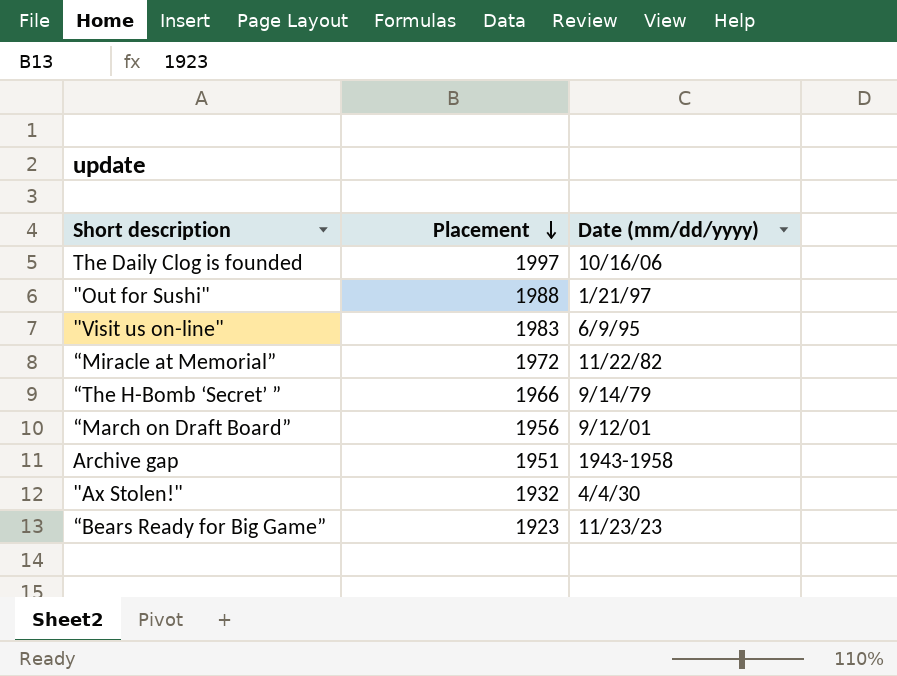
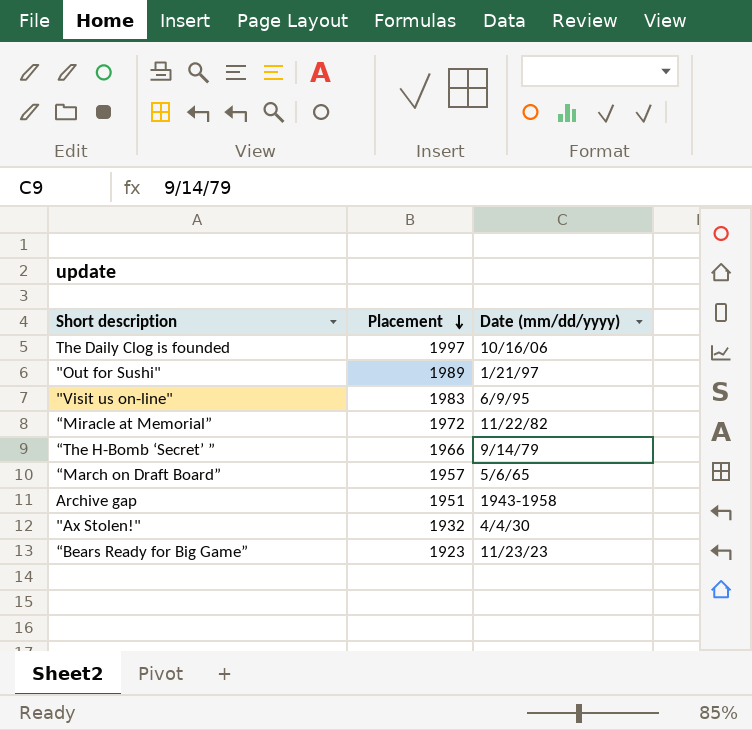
"Out for Sushi" | Placement: 1988 -> 1989
“March on Draft Board” | Placement: 1956 -> 1957
“March on Draft Board” | Date (mm/dd/yyyy): 9/12/01 -> 5/6/65

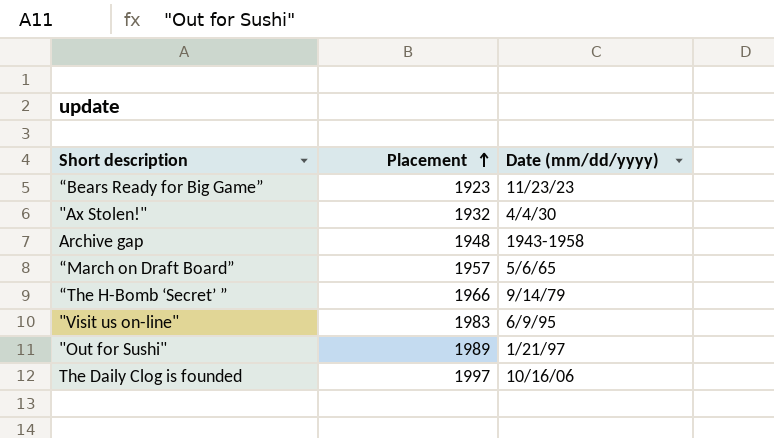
row order: Placement descending -> Placement ascending
row “Miracle at Memorial”: 1972 | 11/22/82 -> none
Archive gap | Placement: 1951 -> 1948

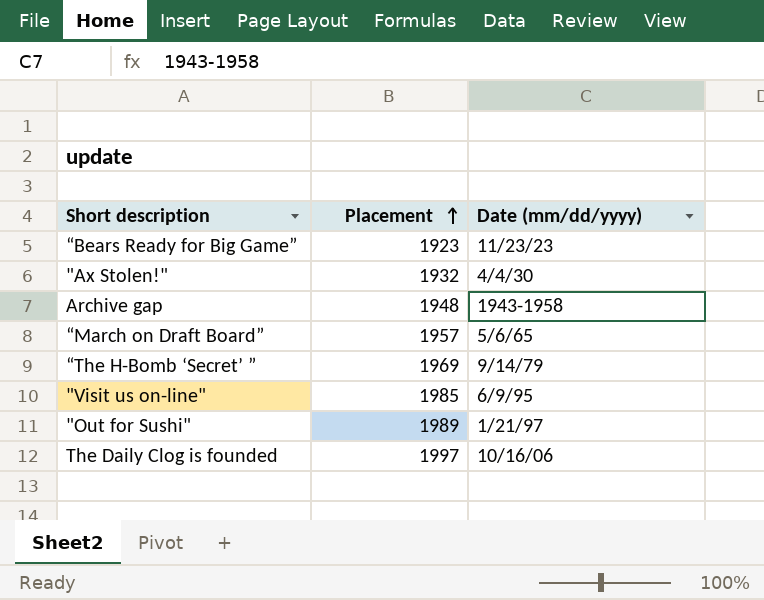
“The H-Bomb ‘Secret’ ” | Placement: 1966 -> 1969
"Visit us on-line" | Placement: 1983 -> 1985

